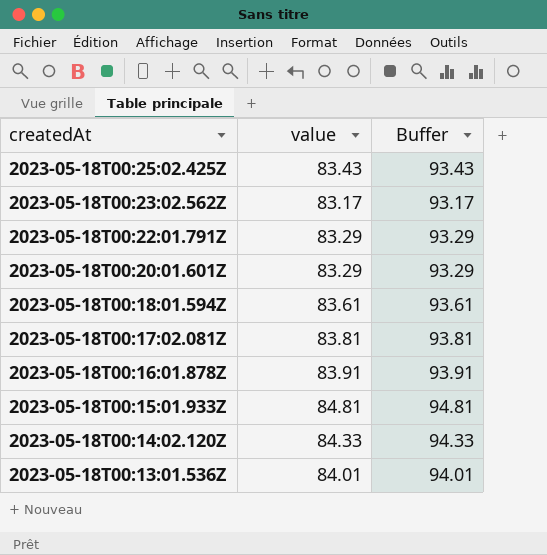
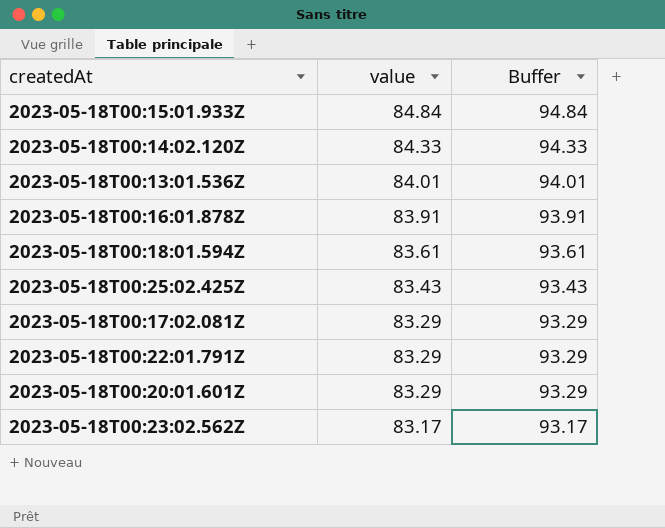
row order: createdAt descending -> value descending
2023-05-18T00:15:01.933Z | value: 84.81 -> 84.84
2023-05-18T00:15:01.933Z | Buffer: 94.81 -> 94.84
2023-05-18T00:17:02.081Z | value: 83.81 -> 83.29
2023-05-18T00:17:02.081Z | Buffer: 93.81 -> 93.29

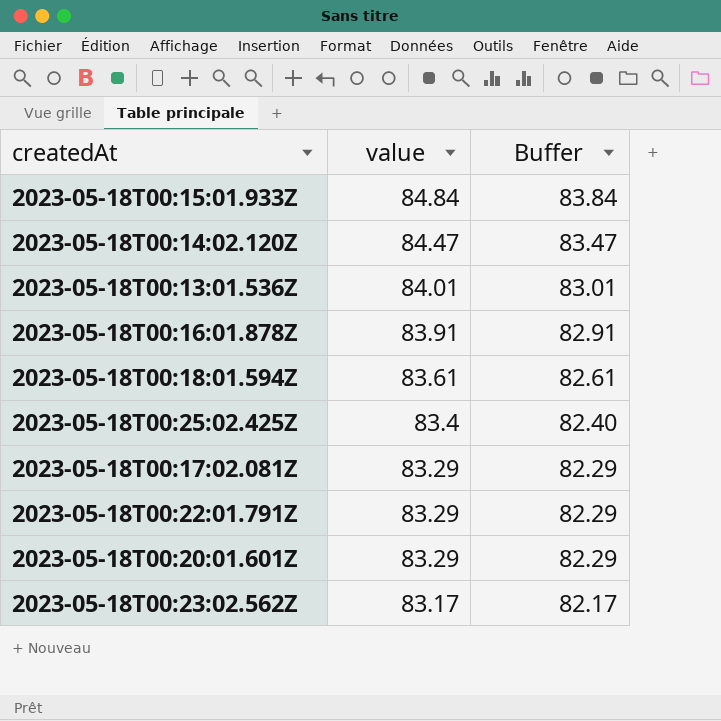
column Buffer | formula: [value] + 10 -> [value] - 1
2023-05-18T00:14:02.120Z | value: 84.33 -> 84.47
2023-05-18T00:25:02.425Z | value: 83.43 -> 83.4

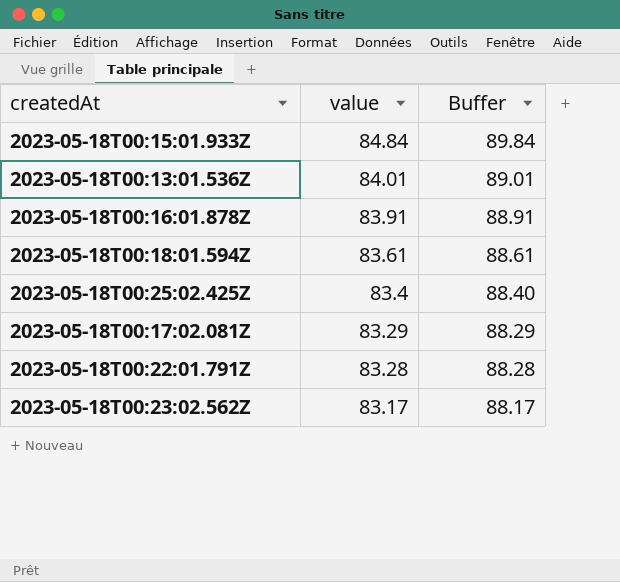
column Buffer | formula: [value] - 1 -> [value] + 5
row 2023-05-18T00:14:02.120Z: 84.47 | 83.47 -> none
row 2023-05-18T00:20:01.601Z: 83.29 | 82.29 -> none
2023-05-18T00:22:01.791Z | value: 83.29 -> 83.28

